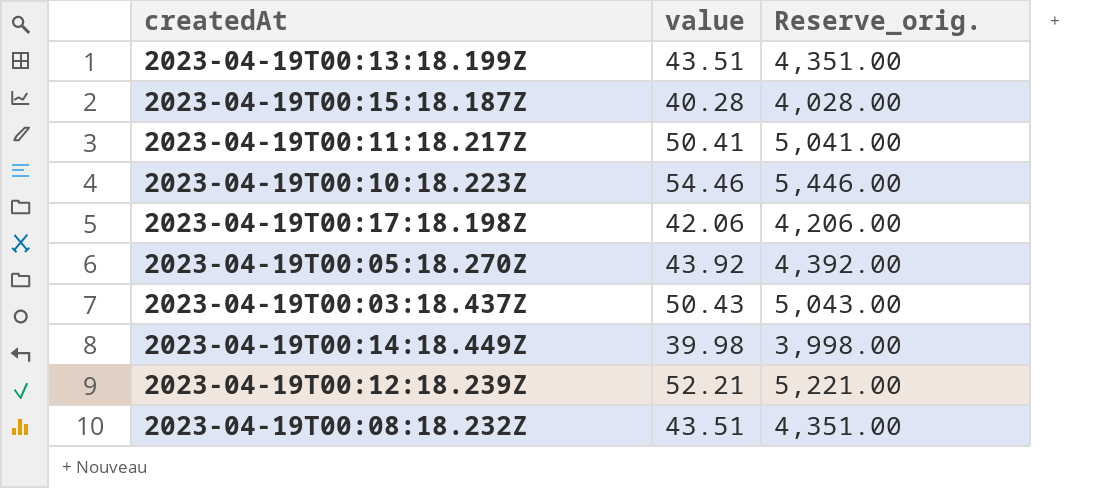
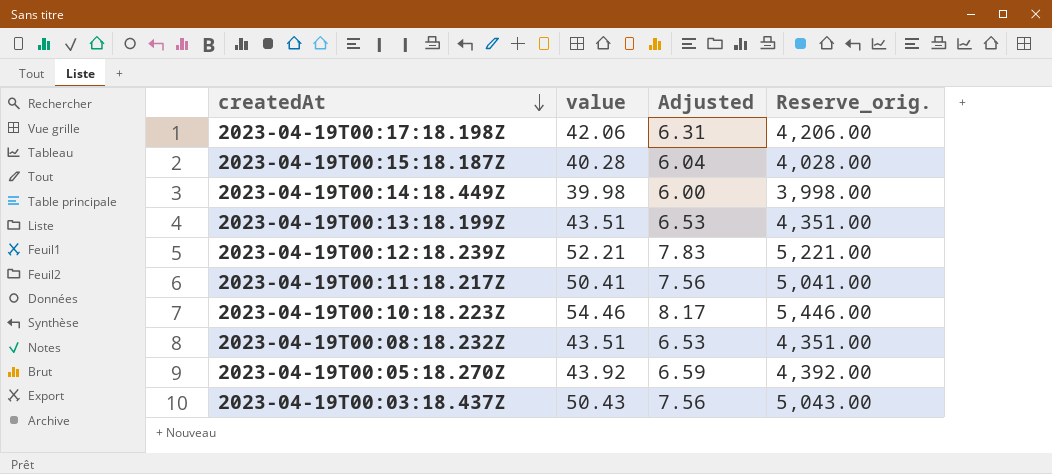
row order: none -> createdAt descending
column Adjusted | formula: none -> [value] * 0.15

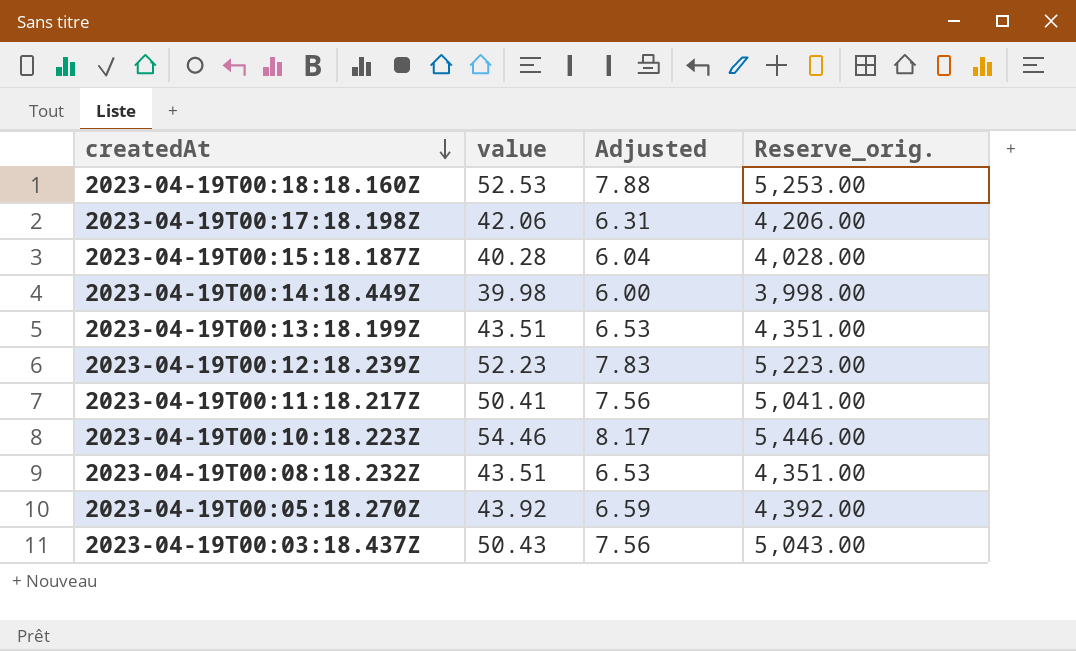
row 2023-04-19T00:18:18.160Z: none -> 52.53 | 7.88 | 5,253.00
2023-04-19T00:12:18.239Z | value: 52.21 -> 52.23
2023-04-19T00:12:18.239Z | Reserve_orig.: 5,221.00 -> 5,223.00

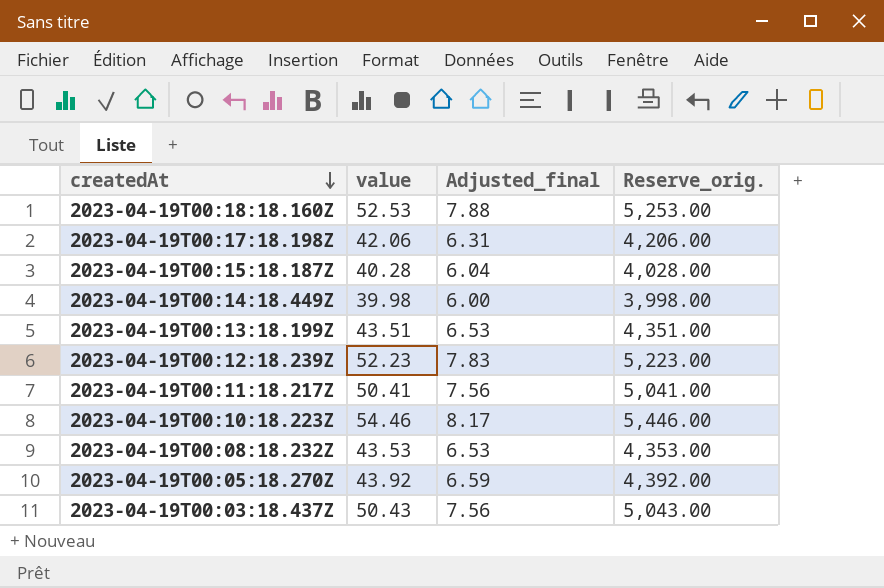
column name: Adjusted -> Adjusted_final
2023-04-19T00:08:18.232Z | value: 43.51 -> 43.53
2023-04-19T00:08:18.232Z | Reserve_orig.: 4,351.00 -> 4,353.00

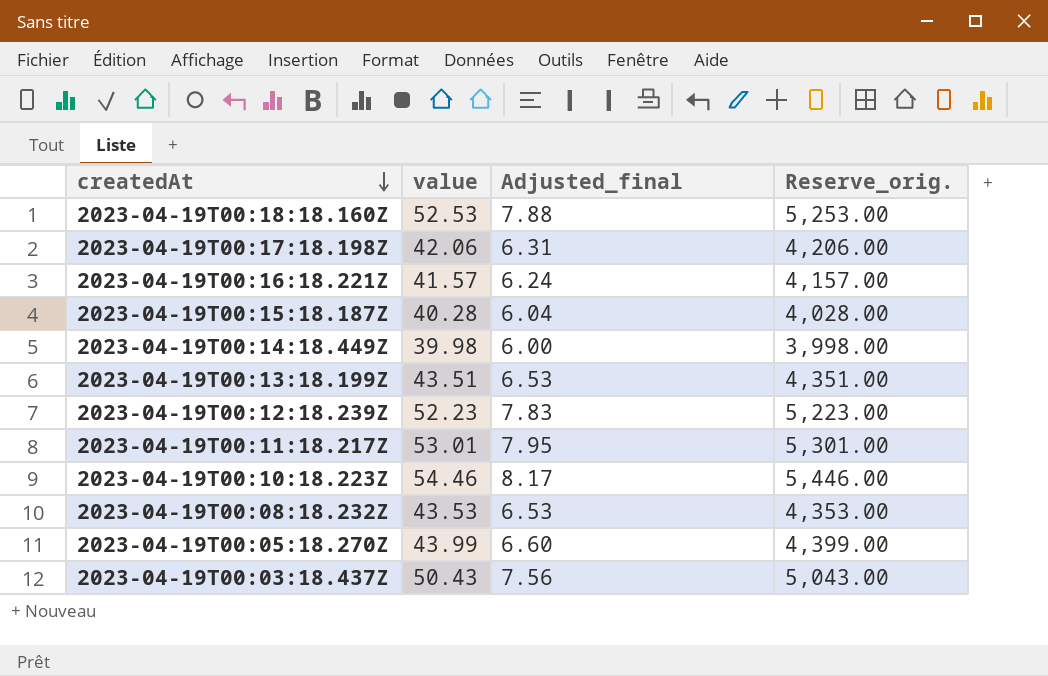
row 2023-04-19T00:16:18.221Z: none -> 41.57 | 6.24 | 4,157.00
2023-04-19T00:11:18.217Z | value: 50.41 -> 53.01
2023-04-19T00:11:18.217Z | Adjusted_final: 7.56 -> 7.95
2023-04-19T00:11:18.217Z | Reserve_orig.: 5,041.00 -> 5,301.00
2023-04-19T00:05:18.270Z | value: 43.92 -> 43.99
2023-04-19T00:05:18.270Z | Adjusted_final: 6.59 -> 6.60
2023-04-19T00:05:18.270Z | Reserve_orig.: 4,392.00 -> 4,399.00

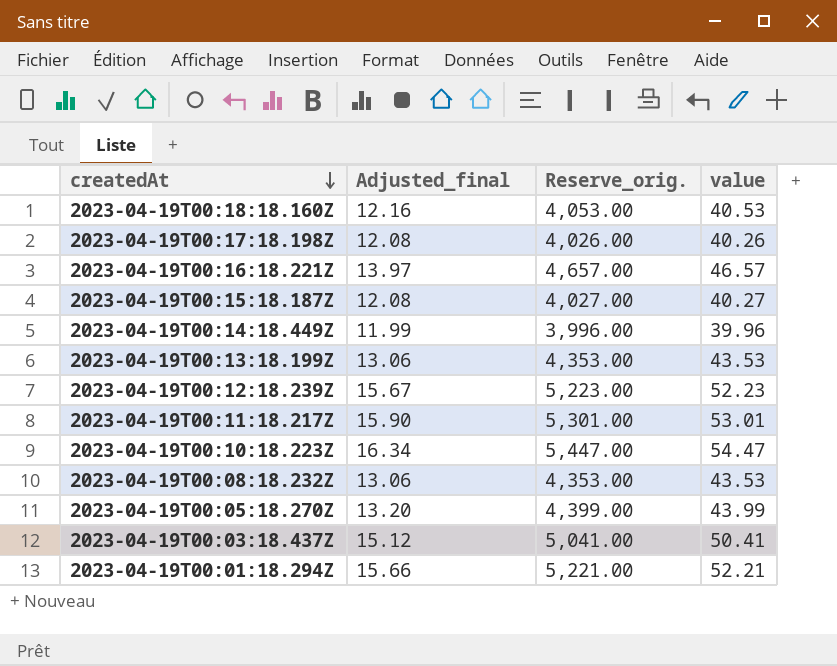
column Adjusted_final | formula: [value] * 0.15 -> [value] * 0.3
column value | position: 2 -> 4
2023-04-19T00:18:18.160Z | Reserve_orig.: 5,253.00 -> 4,053.00
2023-04-19T00:18:18.160Z | value: 52.53 -> 40.53
2023-04-19T00:17:18.198Z | Reserve_orig.: 4,206.00 -> 4,026.00
2023-04-19T00:17:18.198Z | value: 42.06 -> 40.26
2023-04-19T00:16:18.221Z | Reserve_orig.: 4,157.00 -> 4,657.00
2023-04-19T00:16:18.221Z | value: 41.57 -> 46.57
2023-04-19T00:15:18.187Z | Reserve_orig.: 4,028.00 -> 4,027.00
2023-04-19T00:15:18.187Z | value: 40.28 -> 40.27
2023-04-19T00:14:18.449Z | Reserve_orig.: 3,998.00 -> 3,996.00
2023-04-19T00:14:18.449Z | value: 39.98 -> 39.96
2023-04-19T00:13:18.199Z | Reserve_orig.: 4,351.00 -> 4,353.00
2023-04-19T00:13:18.199Z | value: 43.51 -> 43.53
2023-04-19T00:10:18.223Z | Reserve_orig.: 5,446.00 -> 5,447.00
2023-04-19T00:10:18.223Z | value: 54.46 -> 54.47
2023-04-19T00:03:18.437Z | Reserve_orig.: 5,043.00 -> 5,041.00
2023-04-19T00:03:18.437Z | value: 50.43 -> 50.41
row 2023-04-19T00:01:18.294Z: none -> 15.66 | 5,221.00 | 52.21

